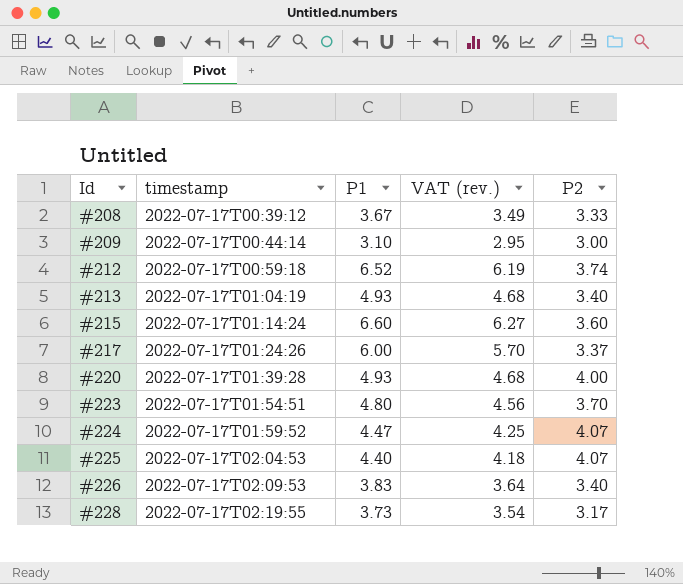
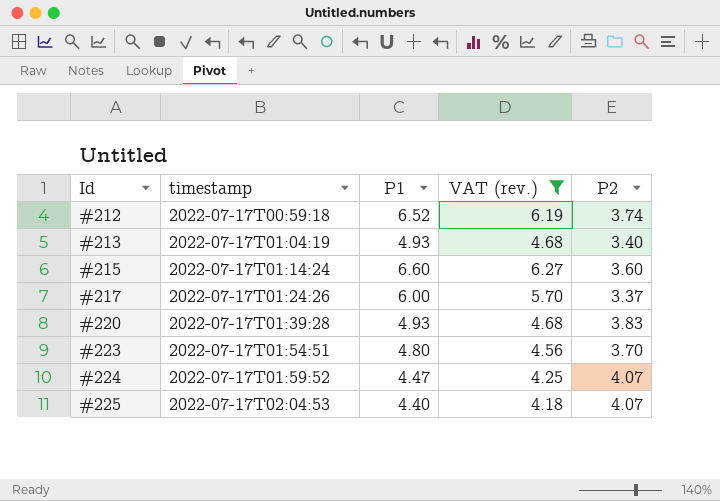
filter: none -> VAT (rev.) >= 4.18
#220 | P2: 4.00 -> 3.83

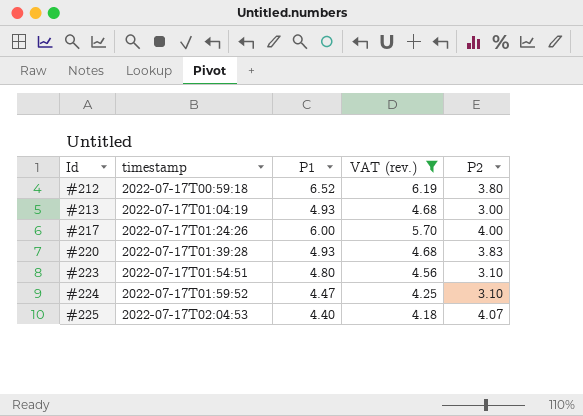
row #215: 2022-07-17T01:14:24 | 6.60 | 6.27 | 3.60 -> none
#212 | P2: 3.74 -> 3.80
#213 | P2: 3.40 -> 3.00
#217 | P2: 3.37 -> 4.00
#223 | P2: 3.70 -> 3.10
#224 | P2: 4.07 -> 3.10

